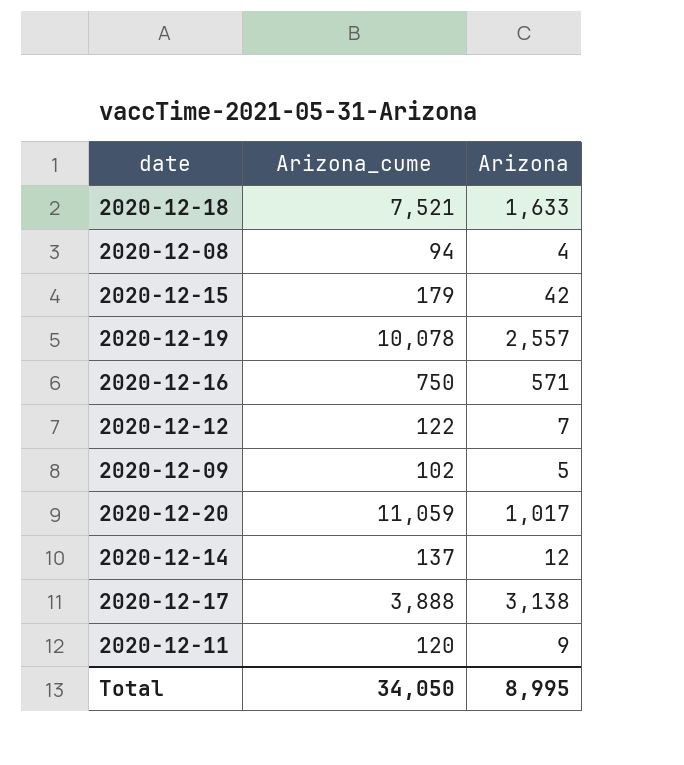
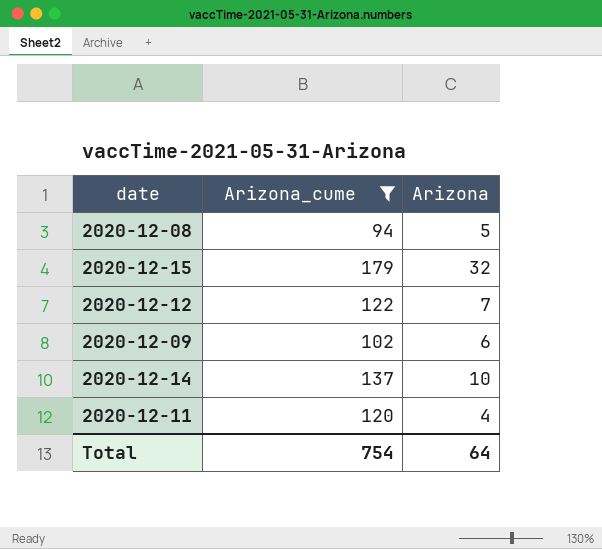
filter: none -> Arizona_cume <= 179
2020-12-08 | Arizona: 4 -> 5
2020-12-15 | Arizona: 42 -> 32
2020-12-09 | Arizona: 5 -> 6
2020-12-14 | Arizona: 12 -> 10
2020-12-11 | Arizona: 9 -> 4
Total | Arizona_cume: 34,050 -> 754
Total | Arizona: 8,995 -> 64

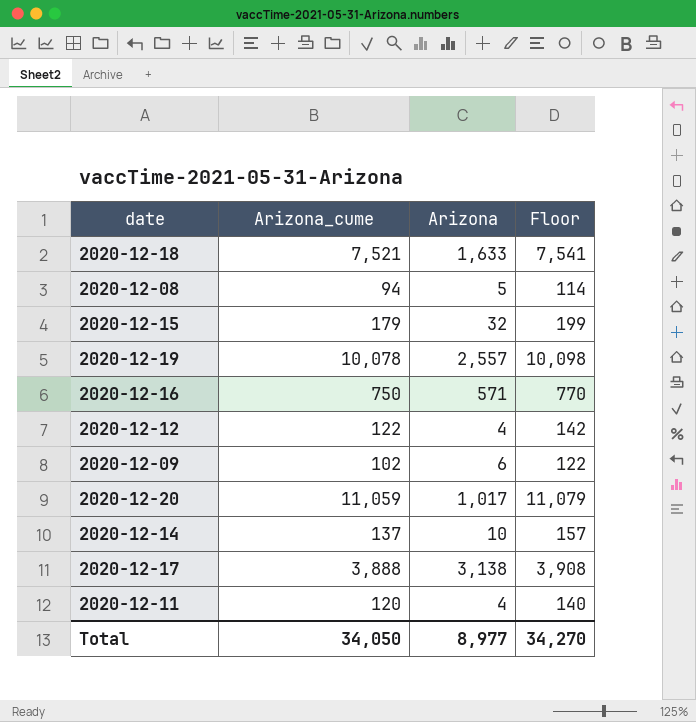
filter: Arizona_cume <= 179 -> none
column Floor | formula: none -> [Arizona_cume] + 20
2020-12-12 | Arizona: 7 -> 4
Total | Arizona_cume: 754 -> 34,050
Total | Arizona: 64 -> 8,977

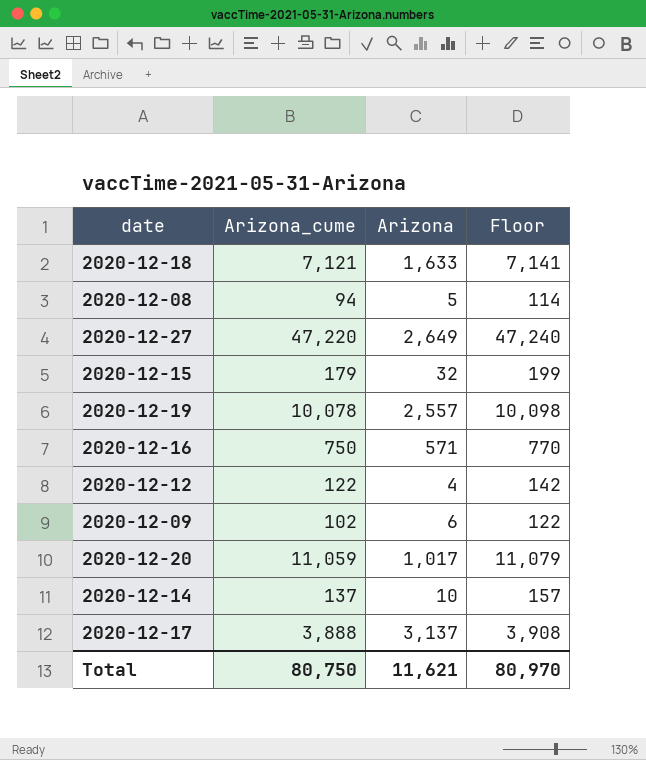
row 2020-12-11: 120 | 4 | 140 -> none
2020-12-18 | Arizona_cume: 7,521 -> 7,121
2020-12-18 | Floor: 7,541 -> 7,141
row 2020-12-27: none -> 47,220 | 2,649 | 47,240
2020-12-17 | Arizona: 3,138 -> 3,137
Total | Arizona_cume: 34,050 -> 80,750
Total | Arizona: 8,977 -> 11,621
Total | Floor: 34,270 -> 80,970

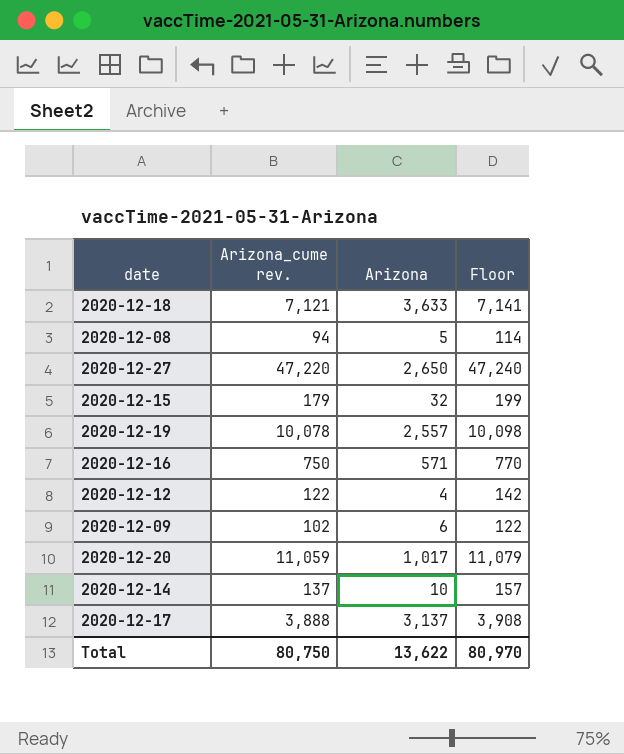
column name: Arizona_cume -> Arizona_cume rev.
2020-12-18 | Arizona: 1,633 -> 3,633
2020-12-27 | Arizona: 2,649 -> 2,650
Total | Arizona: 11,621 -> 13,622

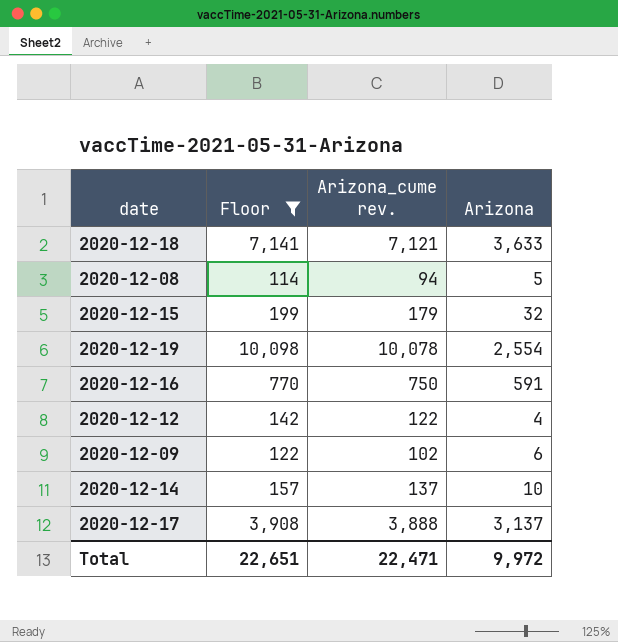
filter: none -> Floor <= 10,098
column Floor | position: 4 -> 2
2020-12-19 | Arizona: 2,557 -> 2,554
2020-12-16 | Arizona: 571 -> 591
Total | Floor: 80,970 -> 22,651
Total | Arizona_cume rev.: 80,750 -> 22,471
Total | Arizona: 13,622 -> 9,972

